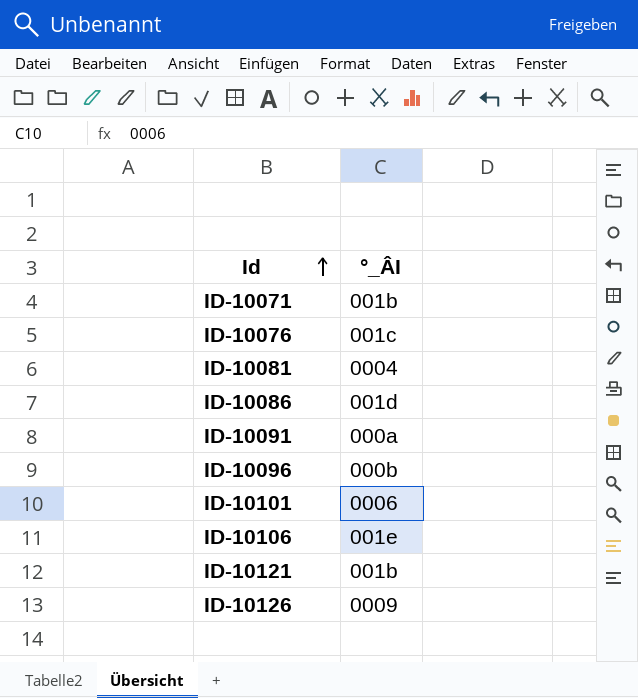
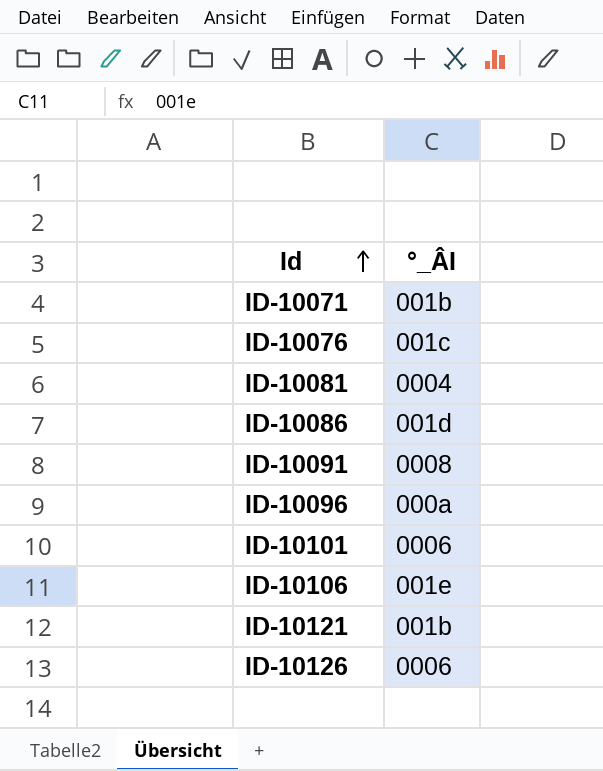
ID-10091 | °_ÂI: 000a -> 0008
ID-10096 | °_ÂI: 000b -> 000a
ID-10126 | °_ÂI: 0009 -> 0006

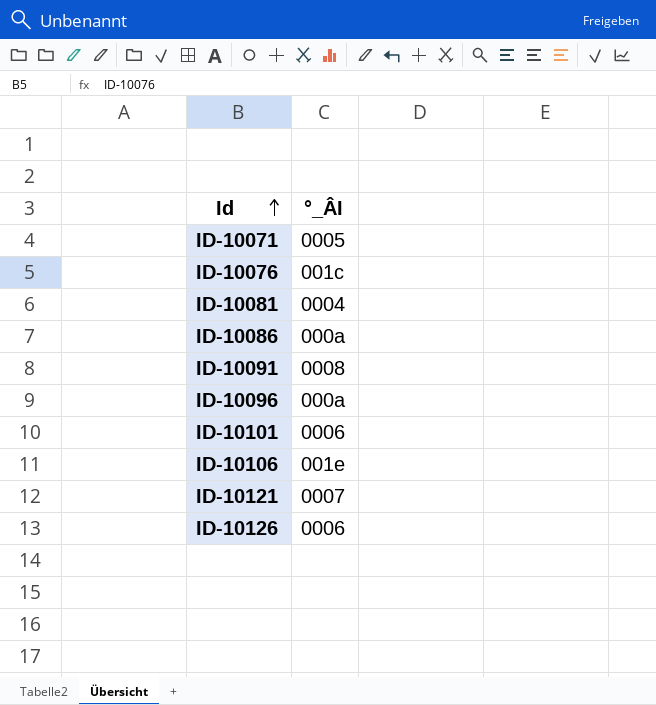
ID-10071 | °_ÂI: 001b -> 0005
ID-10086 | °_ÂI: 001d -> 000a
ID-10121 | °_ÂI: 001b -> 0007

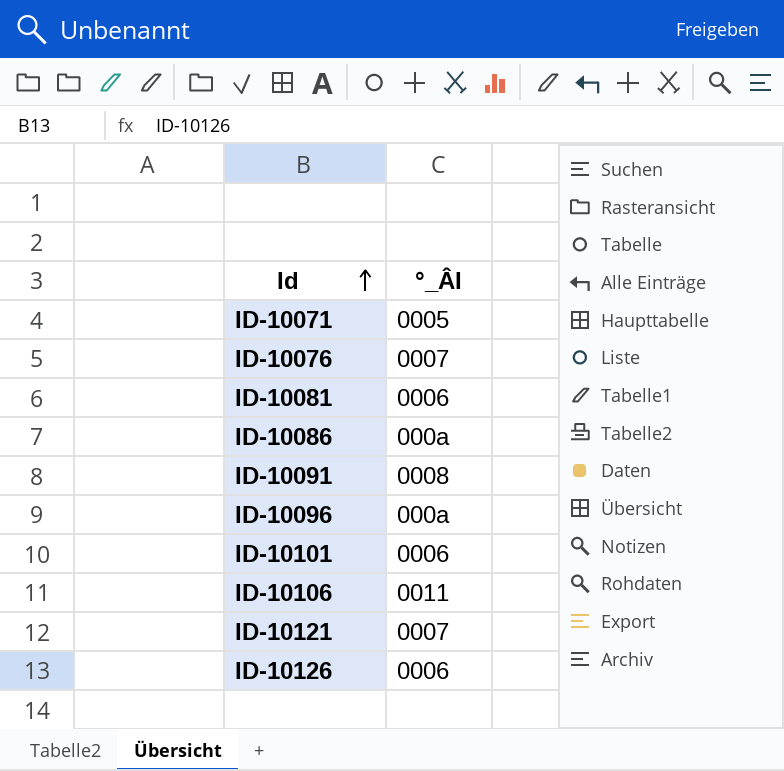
ID-10076 | °_ÂI: 001c -> 0007
ID-10081 | °_ÂI: 0004 -> 0006
ID-10106 | °_ÂI: 001e -> 0011

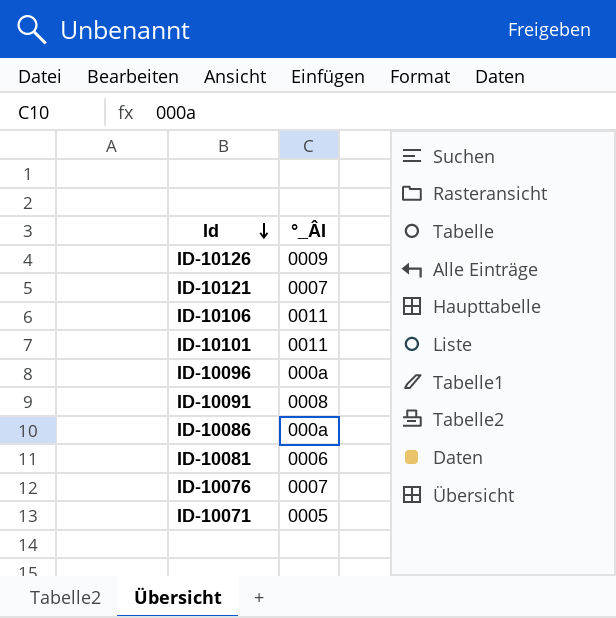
row order: Id ascending -> Id descending
ID-10126 | °_ÂI: 0006 -> 0009
ID-10101 | °_ÂI: 0006 -> 0011

